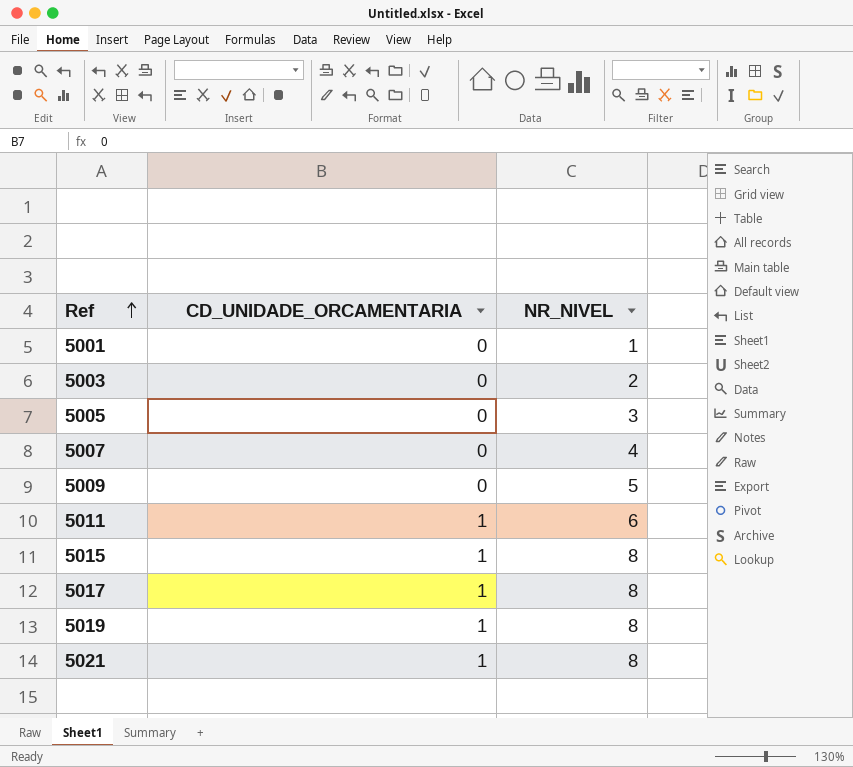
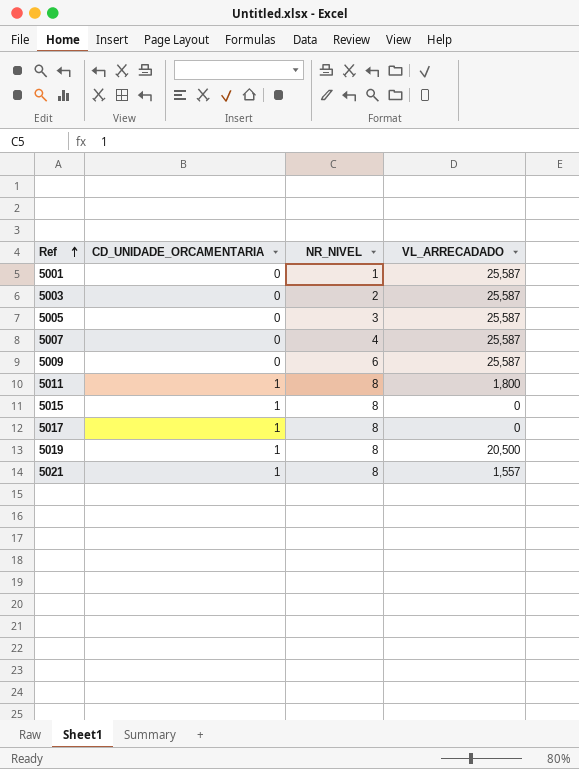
column VL_ARRECADADO | position: none -> 4
5009 | NR_NIVEL: 5 -> 6
5011 | NR_NIVEL: 6 -> 8

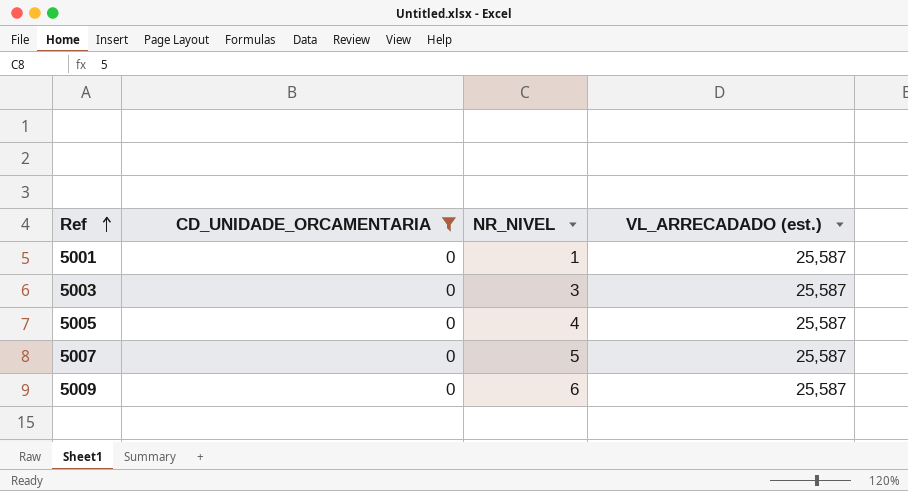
filter: none -> CD_UNIDADE_ORCAMENTARIA = 0
column name: VL_ARRECADADO -> VL_ARRECADADO (est.)
5003 | NR_NIVEL: 2 -> 3
5005 | NR_NIVEL: 3 -> 4
5007 | NR_NIVEL: 4 -> 5

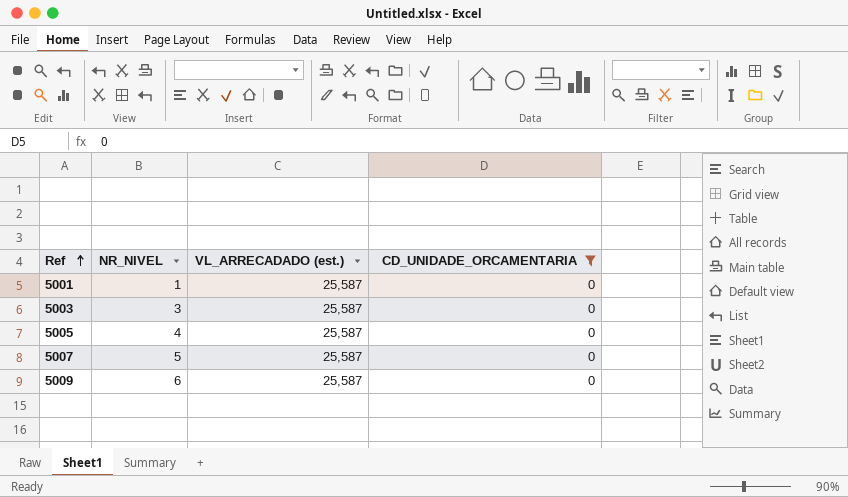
column CD_UNIDADE_ORCAMENTARIA | position: 2 -> 4

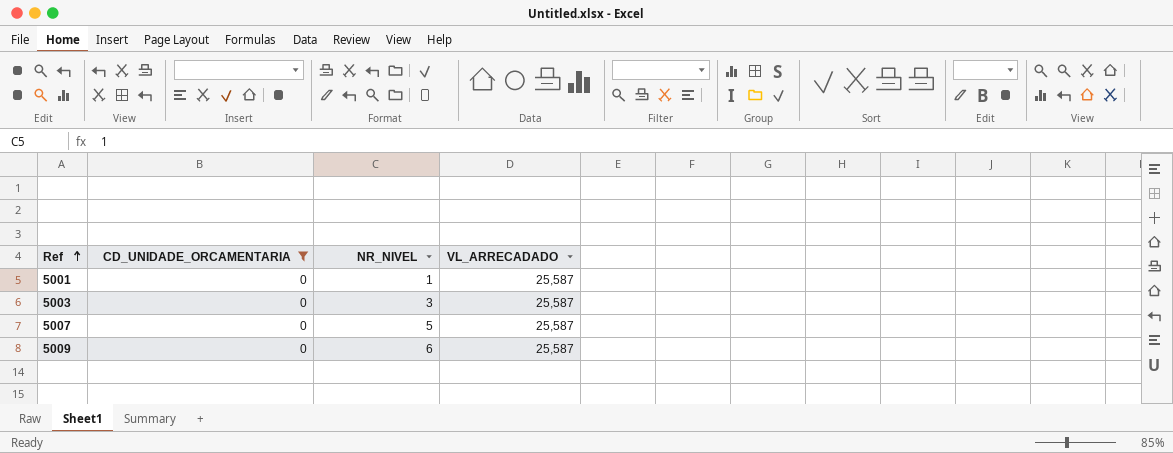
column CD_UNIDADE_ORCAMENTARIA | position: 4 -> 2
column name: VL_ARRECADADO (est.) -> VL_ARRECADADO
row 5005: 4 | 25,587 | 0 -> none

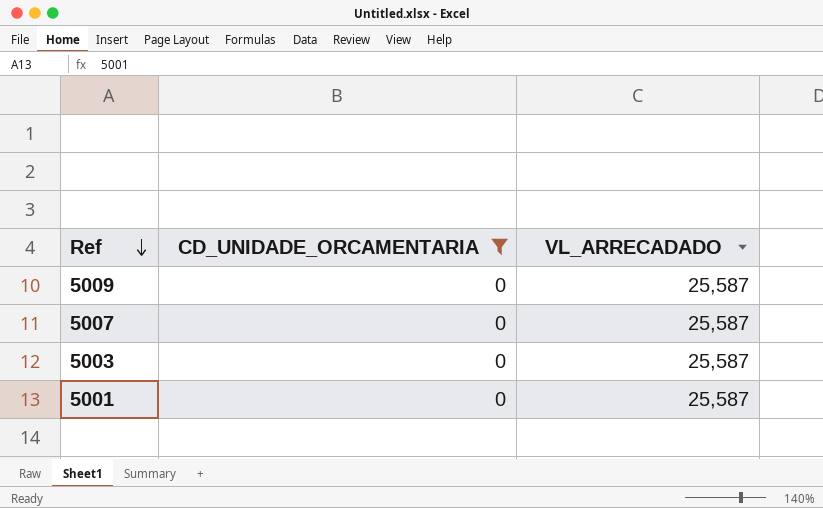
row order: Ref ascending -> Ref descending
column NR_NIVEL | position: 3 -> none

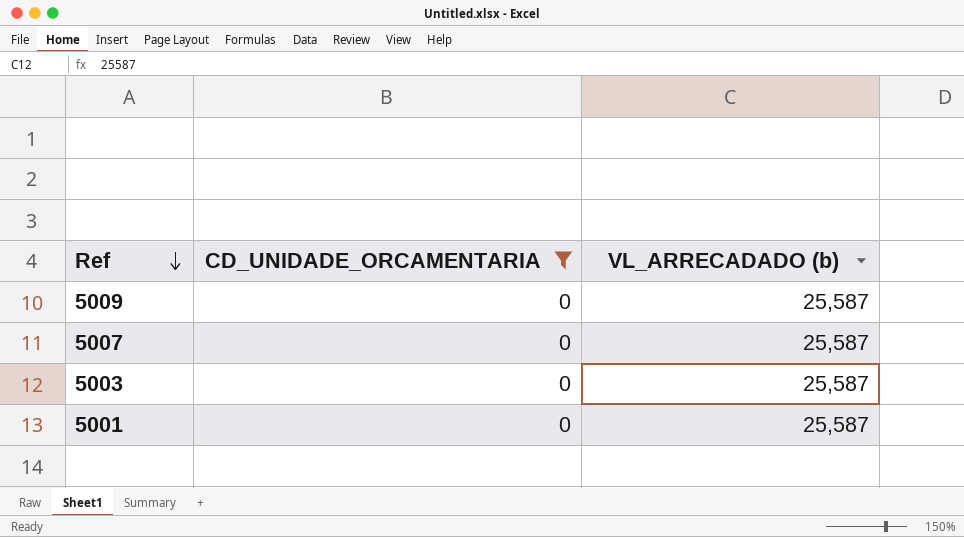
column name: VL_ARRECADADO -> VL_ARRECADADO (b)

